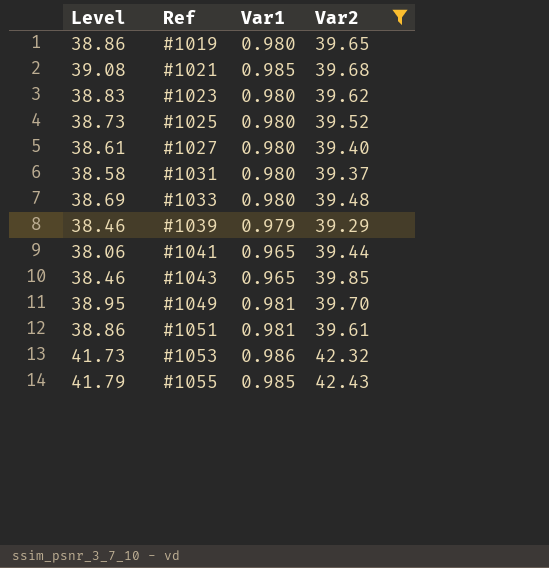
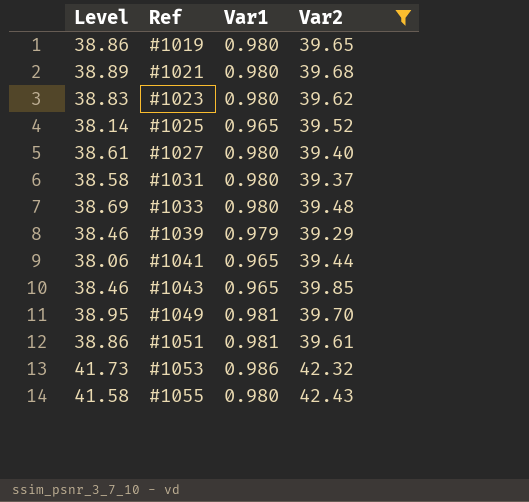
#1021 | Level: 39.08 -> 38.89
#1021 | Var1: 0.985 -> 0.980
#1025 | Level: 38.73 -> 38.14
#1025 | Var1: 0.980 -> 0.965
#1055 | Level: 41.79 -> 41.58
#1055 | Var1: 0.985 -> 0.980

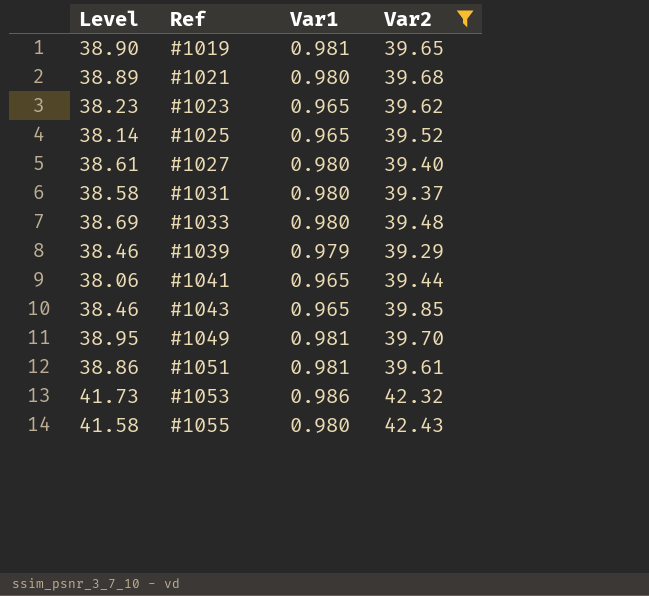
#1019 | Level: 38.86 -> 38.90
#1019 | Var1: 0.980 -> 0.981
#1023 | Level: 38.83 -> 38.23
#1023 | Var1: 0.980 -> 0.965

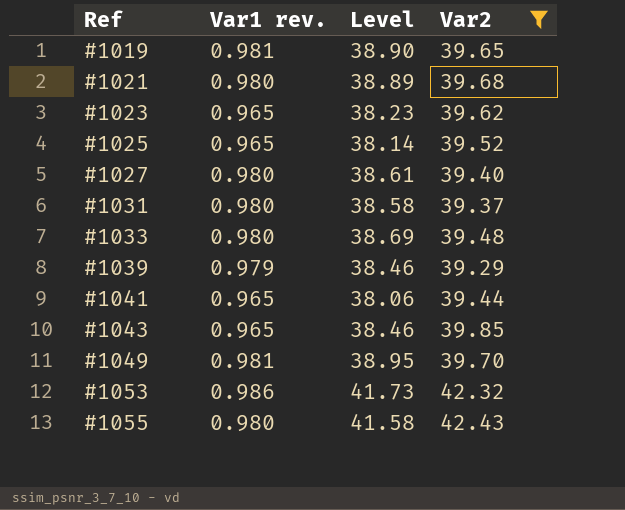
column name: Var1 -> Var1 rev.
column Level | position: 1 -> 3
row #1051: 38.86 | 0.981 | 39.61 -> none

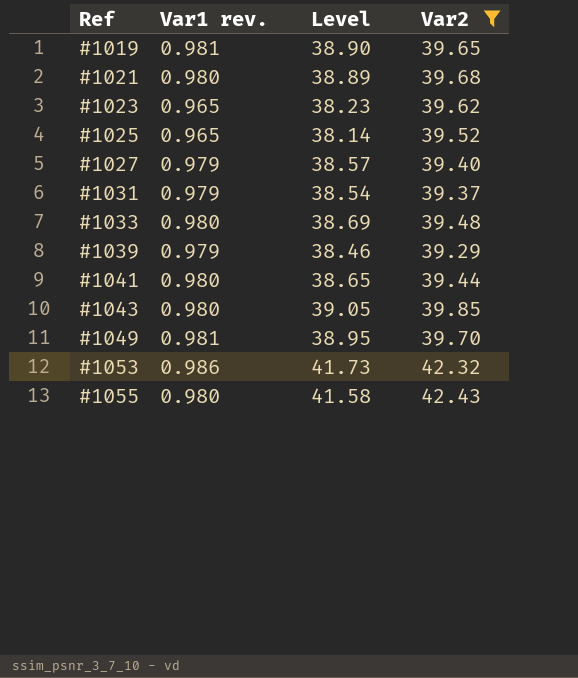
#1027 | Var1 rev.: 0.980 -> 0.979
#1027 | Level: 38.61 -> 38.57
#1031 | Var1 rev.: 0.980 -> 0.979
#1031 | Level: 38.58 -> 38.54
#1041 | Var1 rev.: 0.965 -> 0.980
#1041 | Level: 38.06 -> 38.65
#1043 | Var1 rev.: 0.965 -> 0.980
#1043 | Level: 38.46 -> 39.05

